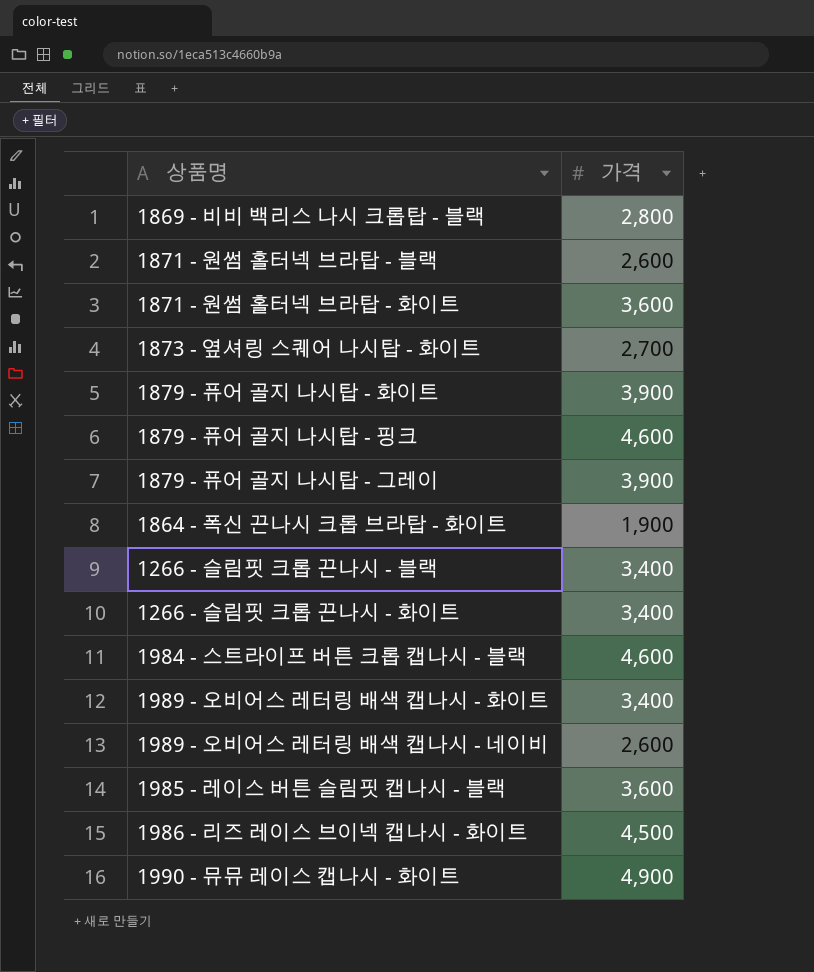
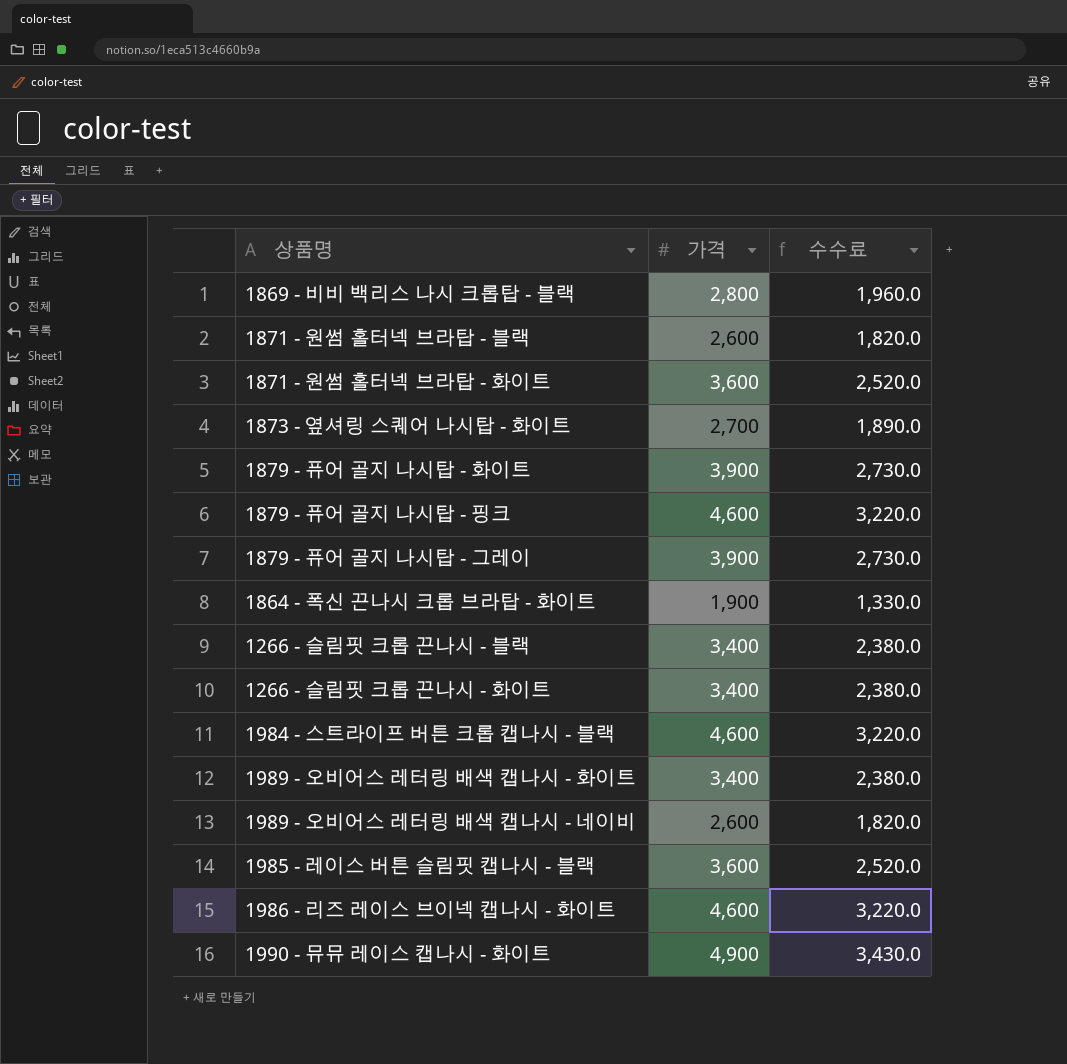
column 수수료 | formula: none -> [가격] * 0.7
1986 - 리즈 레이스 브이넥 캡나시 - 화이트 | 가격: 4,500 -> 4,600

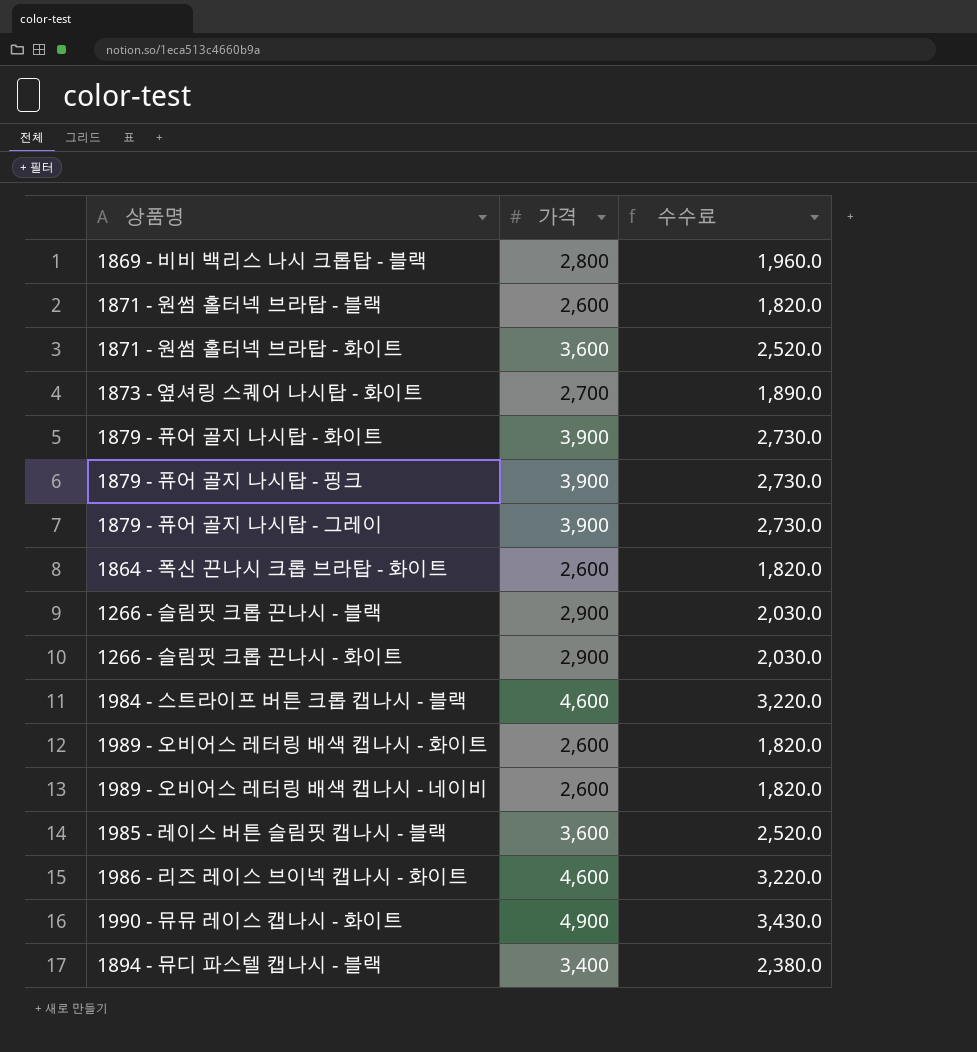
1879 - 퓨어 골지 나시탑 - 핑크 | 가격: 4,600 -> 3,900
1879 - 퓨어 골지 나시탑 - 핑크 | 수수료: 3,220.0 -> 2,730.0
1864 - 폭신 끈나시 크롭 브라탑 - 화이트 | 가격: 1,900 -> 2,600
1864 - 폭신 끈나시 크롭 브라탑 - 화이트 | 수수료: 1,330.0 -> 1,820.0
1266 - 슬림핏 크롭 끈나시 - 블랙 | 가격: 3,400 -> 2,900
1266 - 슬림핏 크롭 끈나시 - 블랙 | 수수료: 2,380.0 -> 2,030.0
1266 - 슬림핏 크롭 끈나시 - 화이트 | 가격: 3,400 -> 2,900
1266 - 슬림핏 크롭 끈나시 - 화이트 | 수수료: 2,380.0 -> 2,030.0
1989 - 오비어스 레터링 배색 캡나시 - 화이트 | 가격: 3,400 -> 2,600
1989 - 오비어스 레터링 배색 캡나시 - 화이트 | 수수료: 2,380.0 -> 1,820.0
row 1894 - 뮤디 파스텔 캡나시 - 블랙: none -> 3,400 | 2,380.0

